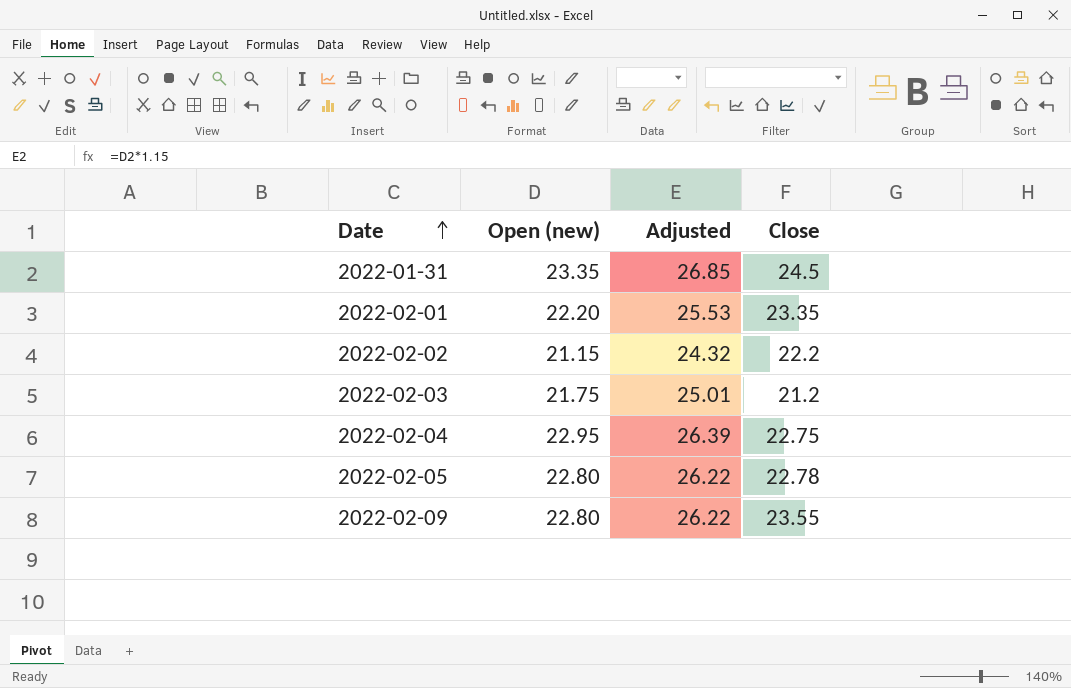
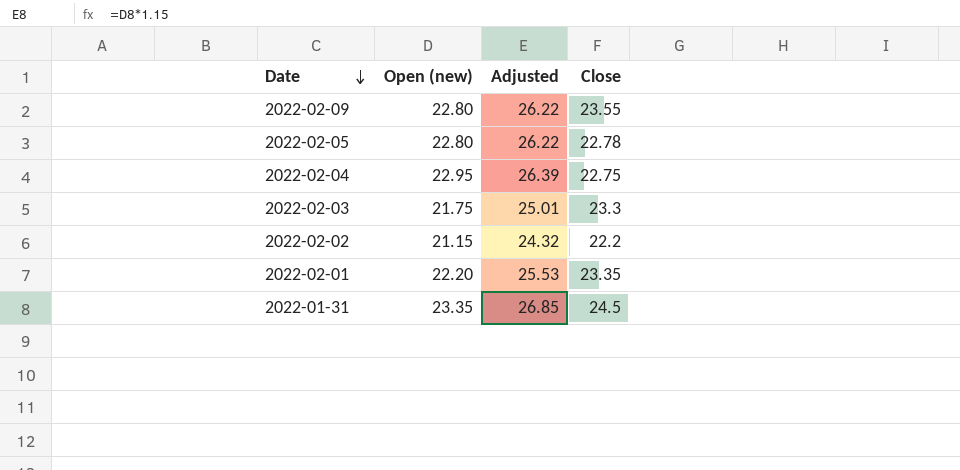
row order: Date ascending -> Date descending
2022-02-03 | Close: 21.2 -> 23.3

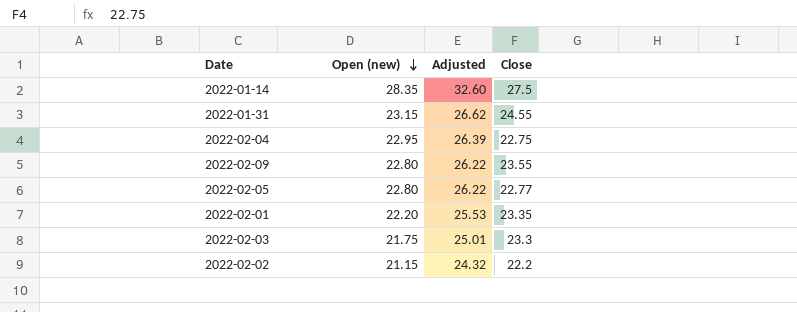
row order: Date descending -> Open (new) descending
row 2022-01-14: none -> 28.35 | 32.60 | 27.5
2022-01-31 | Open (new): 23.35 -> 23.15
2022-01-31 | Adjusted: 26.85 -> 26.62
2022-01-31 | Close: 24.5 -> 24.55
2022-02-05 | Close: 22.78 -> 22.77

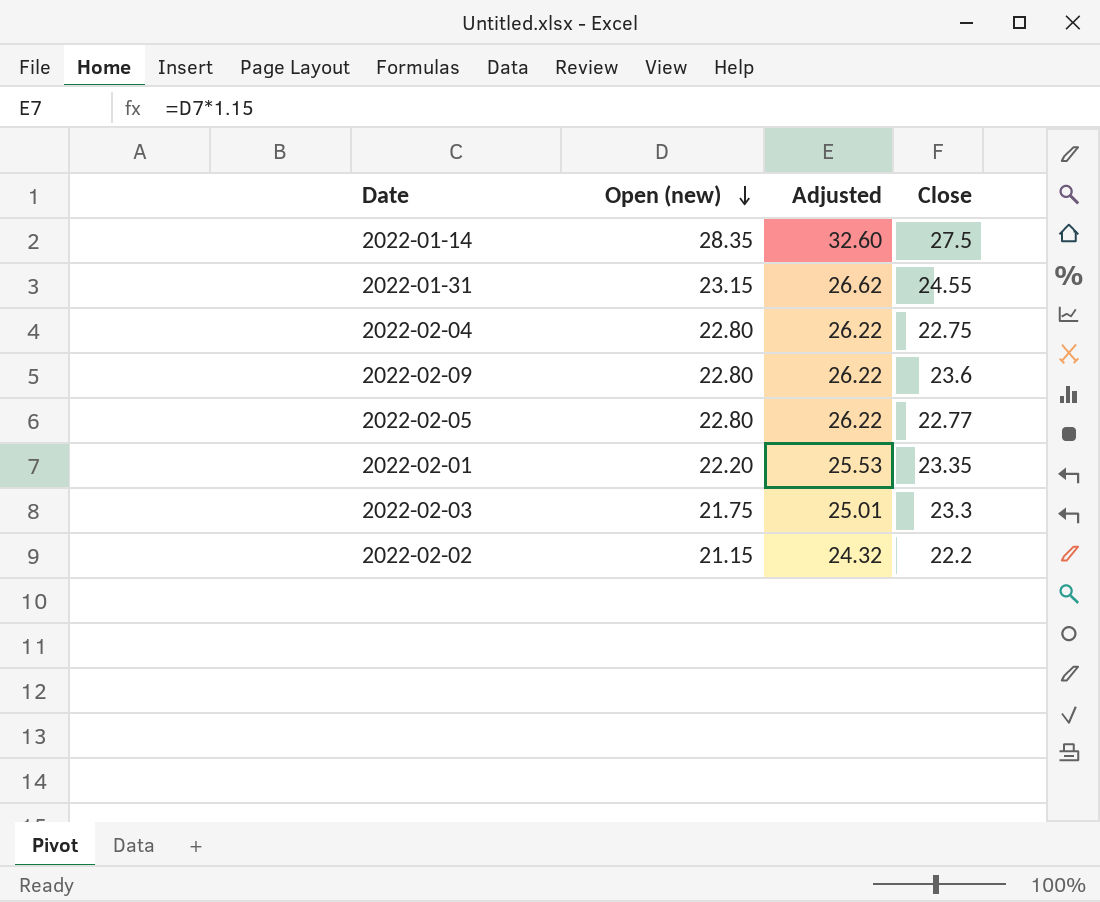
2022-02-04 | Open (new): 22.95 -> 22.80
2022-02-04 | Adjusted: 26.39 -> 26.22
2022-02-09 | Close: 23.55 -> 23.6

